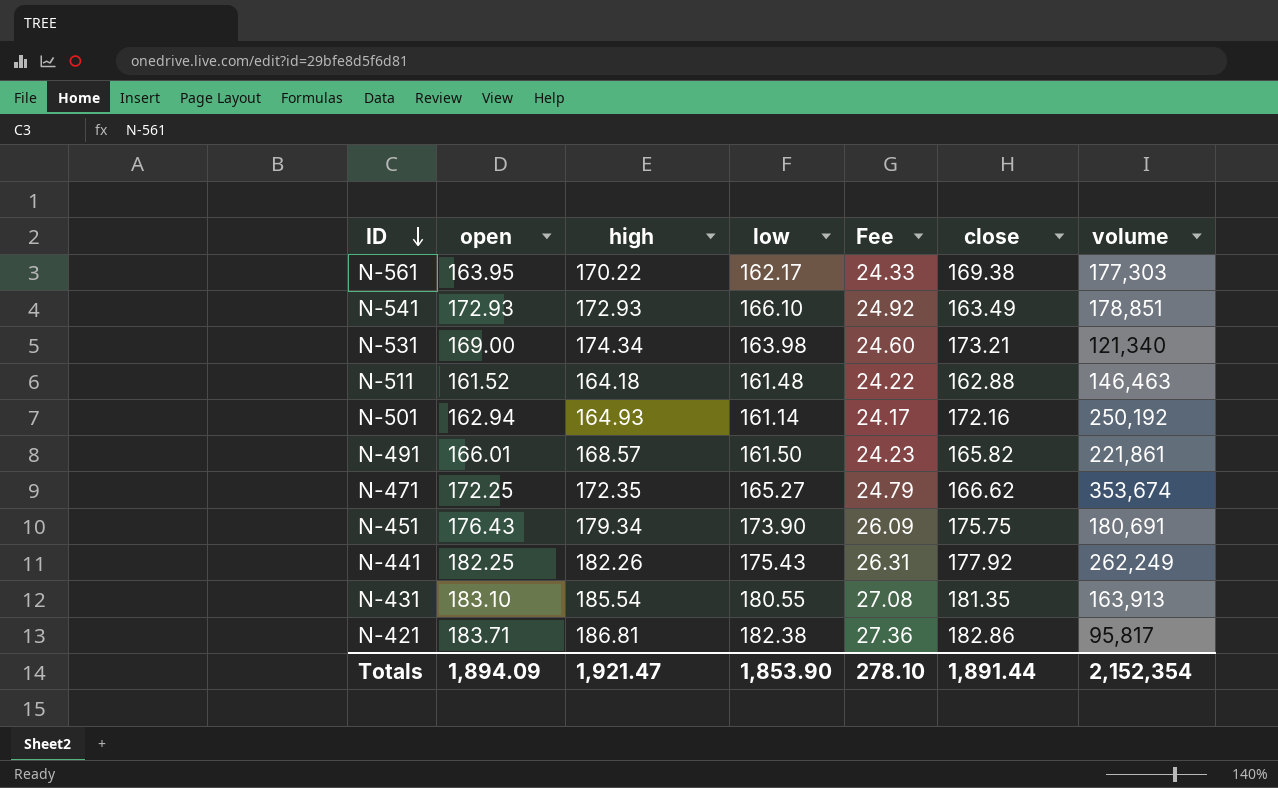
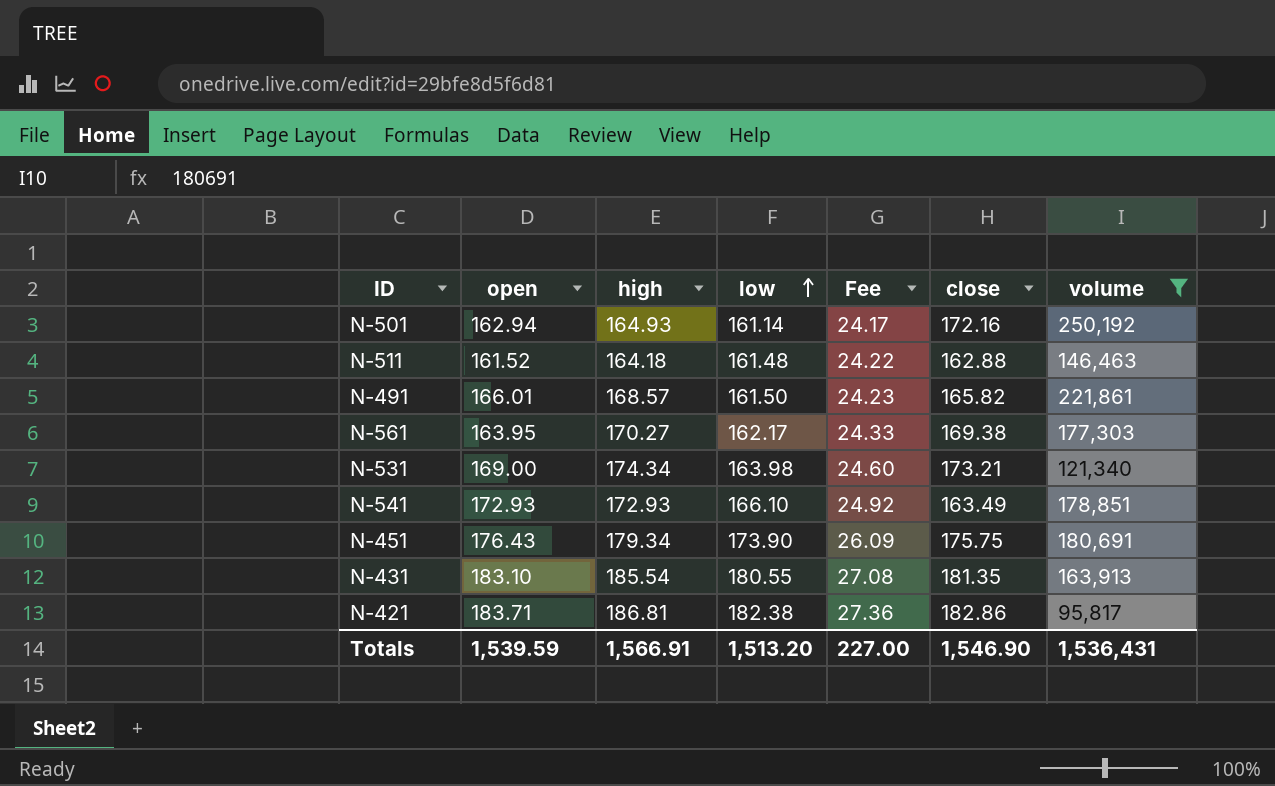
filter: none -> volume <= 250,192
row order: ID descending -> low ascending
N-561 | high: 170.22 -> 170.27
Totals | open: 1,894.09 -> 1,539.59
Totals | high: 1,921.47 -> 1,566.91
Totals | low: 1,853.90 -> 1,513.20
Totals | Fee: 278.10 -> 227.00
Totals | close: 1,891.44 -> 1,546.90
Totals | volume: 2,152,354 -> 1,536,431

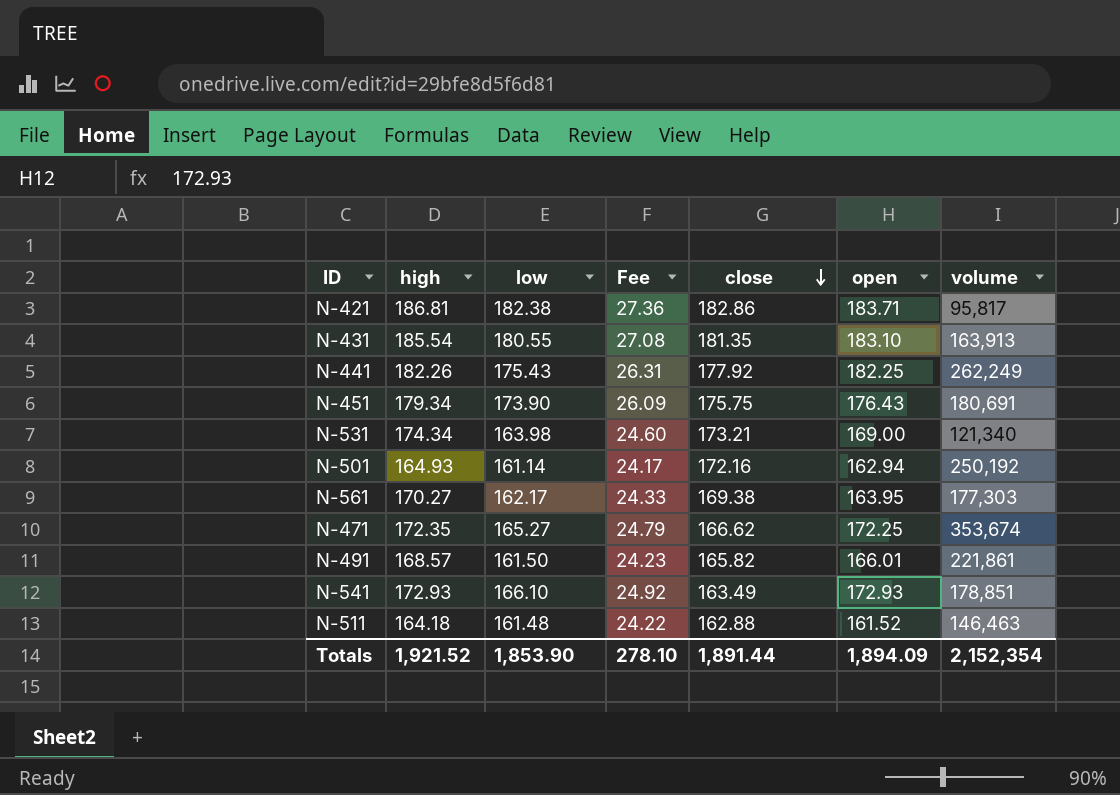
filter: volume <= 250,192 -> none
row order: low ascending -> close descending
column open | position: 2 -> 6
Totals | high: 1,566.91 -> 1,921.52
Totals | low: 1,513.20 -> 1,853.90
Totals | Fee: 227.00 -> 278.10
Totals | close: 1,546.90 -> 1,891.44
Totals | open: 1,539.59 -> 1,894.09
Totals | volume: 1,536,431 -> 2,152,354

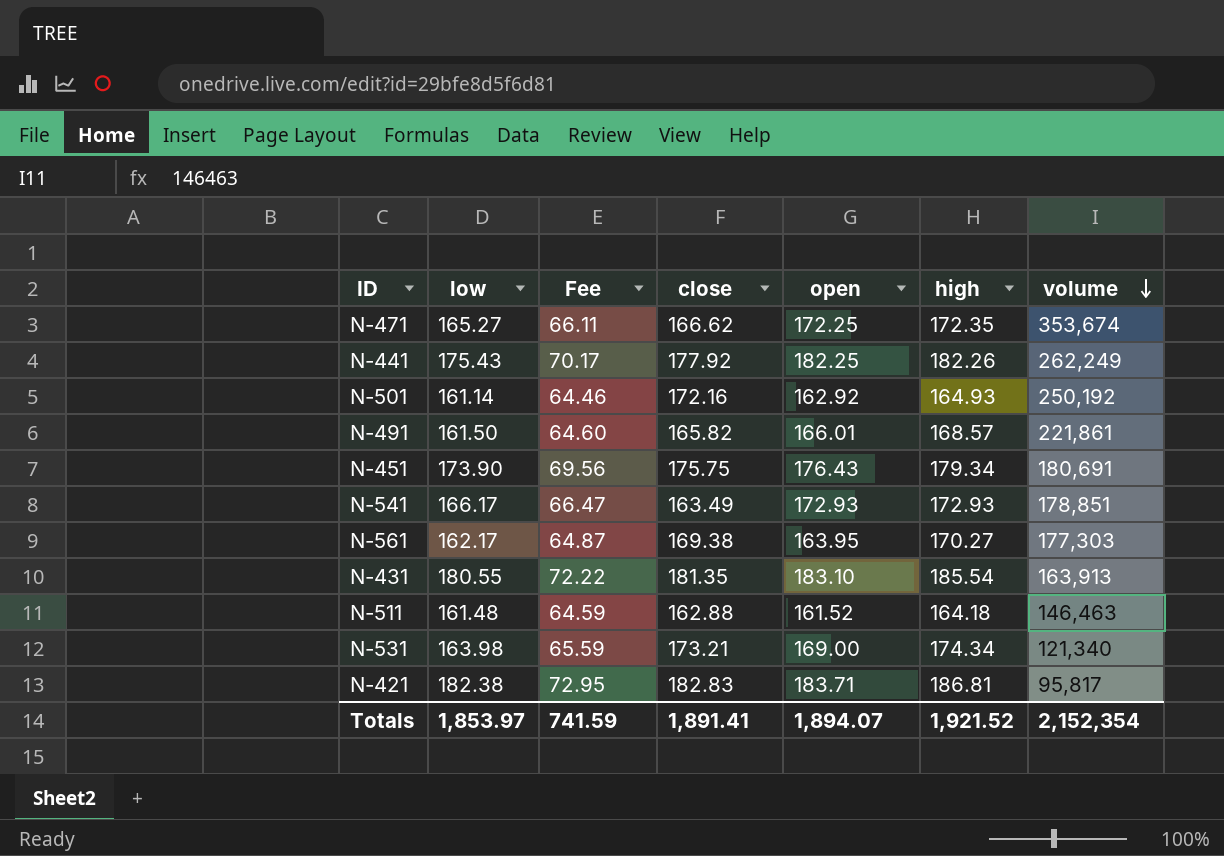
row order: close descending -> volume descending
column Fee | formula: [low] * 0.15 -> [low] * 0.4
column high | position: 2 -> 6
N-501 | open: 162.94 -> 162.92
N-541 | low: 166.10 -> 166.17
N-421 | close: 182.86 -> 182.83
Totals | low: 1,853.90 -> 1,853.97
Totals | Fee: 278.10 -> 741.59
Totals | close: 1,891.44 -> 1,891.41
Totals | open: 1,894.09 -> 1,894.07

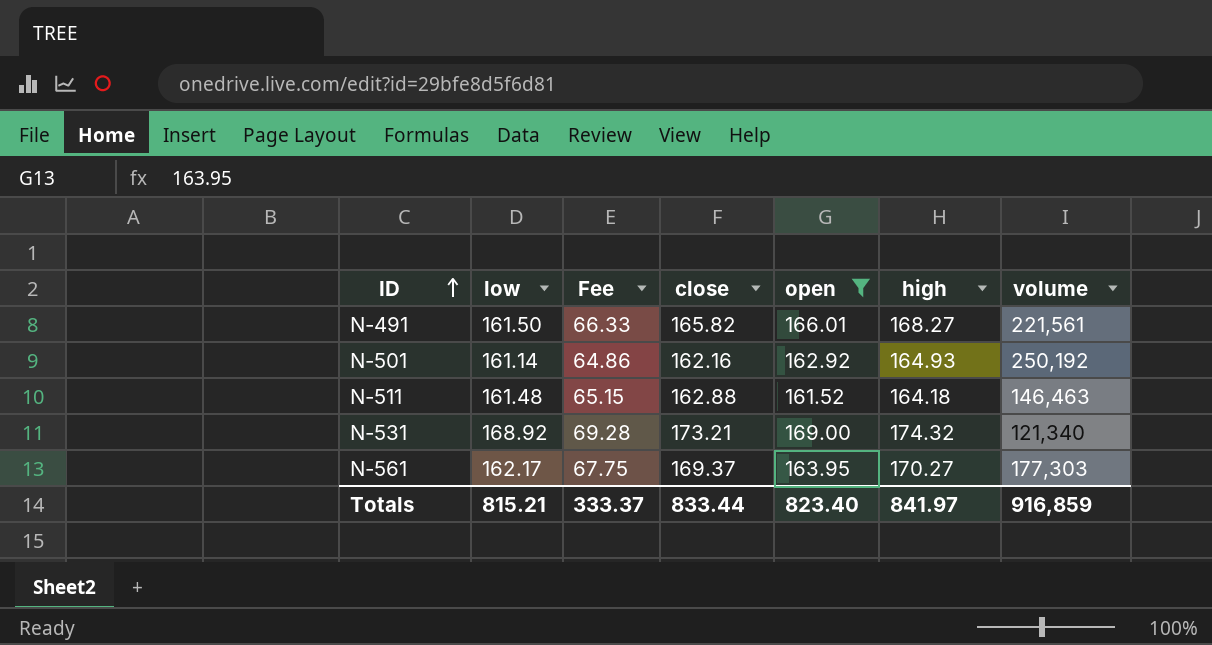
filter: none -> open <= 169.00
row order: volume descending -> ID ascending
column Fee | formula: [low] * 0.4 -> [close] * 0.4
N-491 | high: 168.57 -> 168.27
N-491 | volume: 221,861 -> 221,561
N-501 | close: 172.16 -> 162.16
N-531 | low: 163.98 -> 168.92
N-531 | high: 174.34 -> 174.32
N-561 | close: 169.38 -> 169.37
Totals | low: 1,853.97 -> 815.21
Totals | Fee: 741.59 -> 333.37
Totals | close: 1,891.41 -> 833.44
Totals | open: 1,894.07 -> 823.40
Totals | high: 1,921.52 -> 841.97
Totals | volume: 2,152,354 -> 916,859

